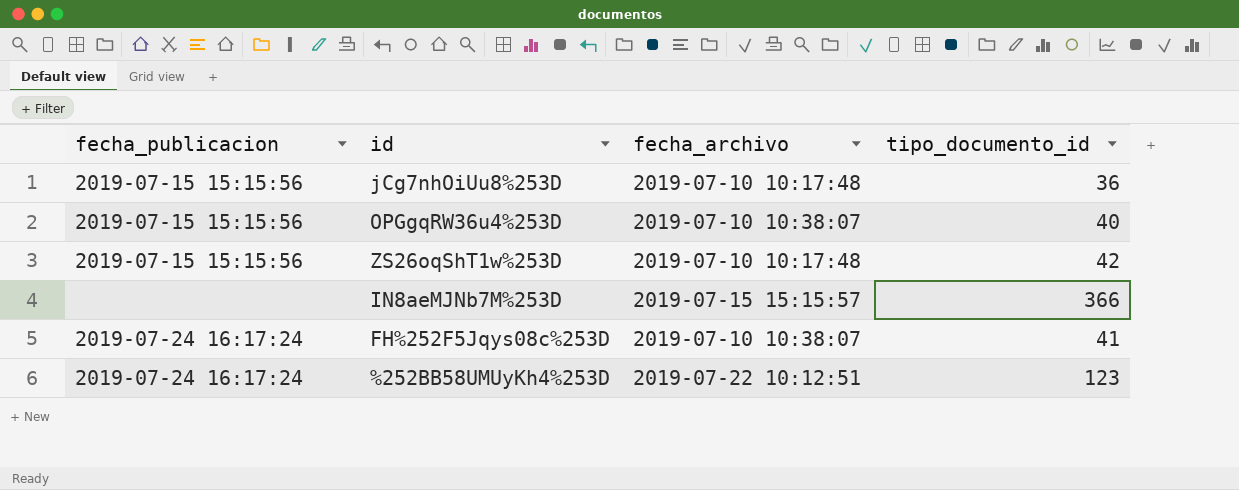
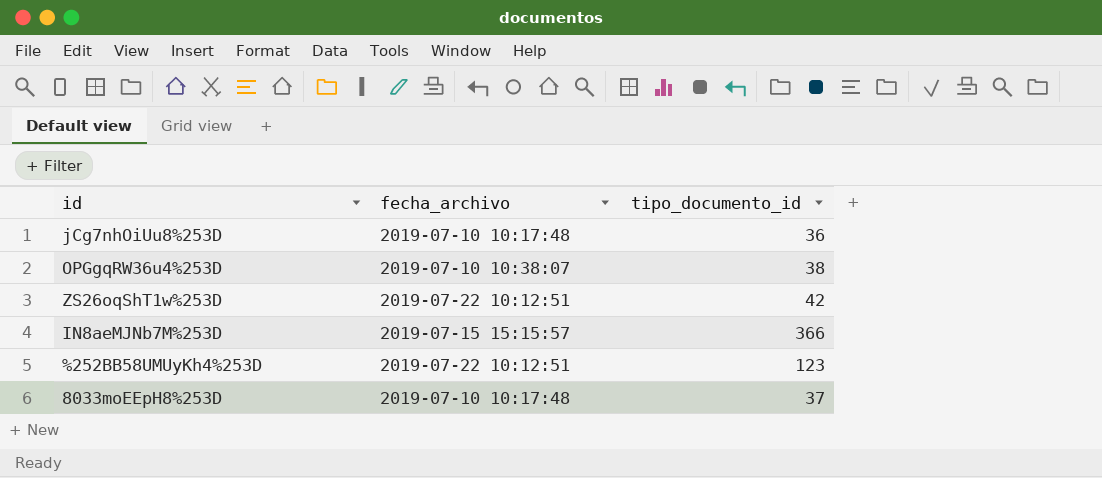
column fecha_publicacion | position: 1 -> none
row FH%252F5Jqys08c%253D: 2019-07-24 16:17:24 | 2019-07-10 10:38:07 | 41 -> none
OPGgqRW36u4%253D | tipo_documento_id: 40 -> 38
ZS26oqShT1w%253D | fecha_archivo: 2019-07-10 10:17:48 -> 2019-07-22 10:12:51
row 8033moEEpH8%253D: none -> 2019-07-10 10:17:48 | 37

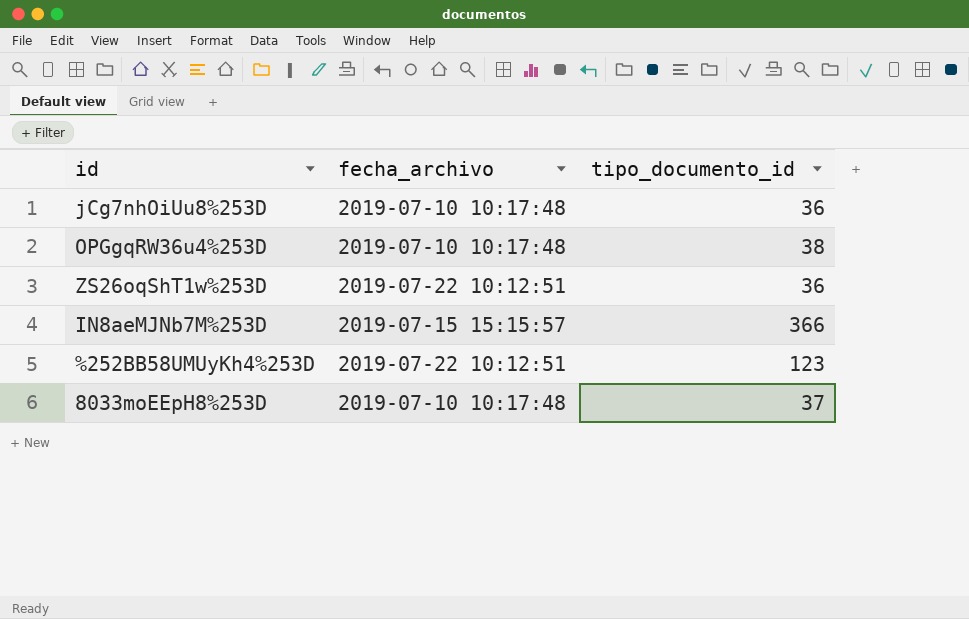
OPGgqRW36u4%253D | fecha_archivo: 2019-07-10 10:38:07 -> 2019-07-10 10:17:48
ZS26oqShT1w%253D | tipo_documento_id: 42 -> 36

